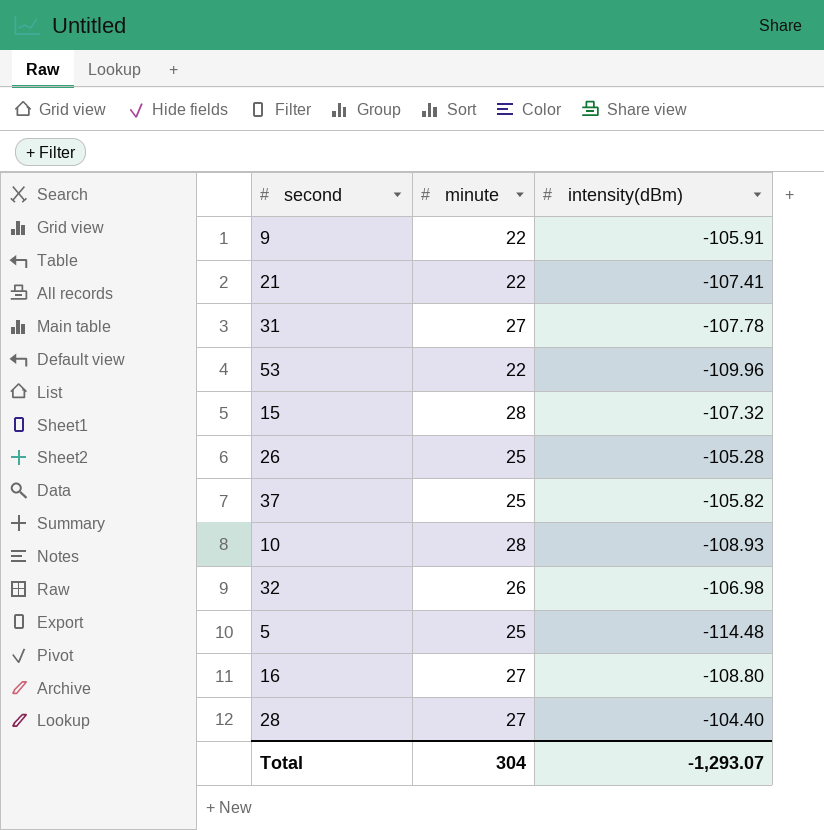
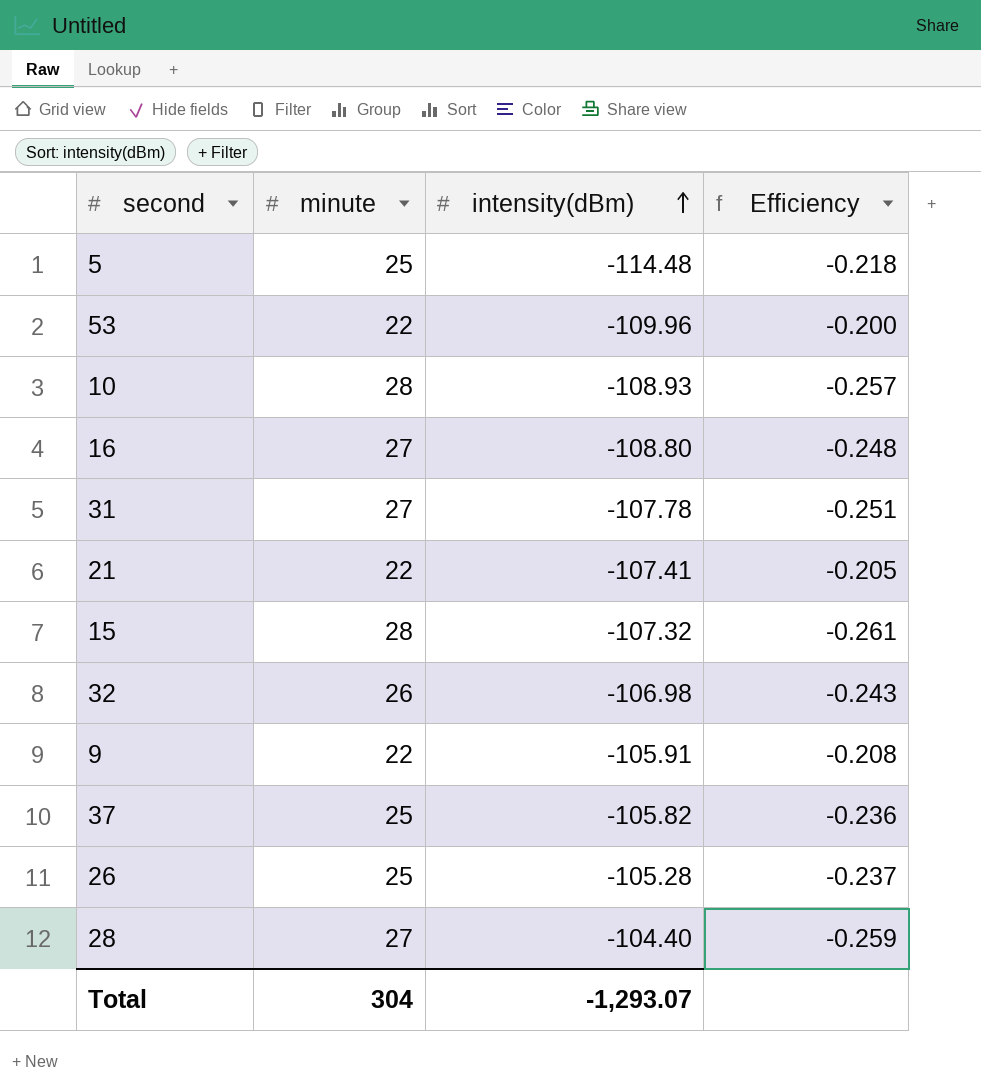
row order: none -> intensity(dBm) ascending
column Efficiency | formula: none -> [minute] / [intensity(dBm)]

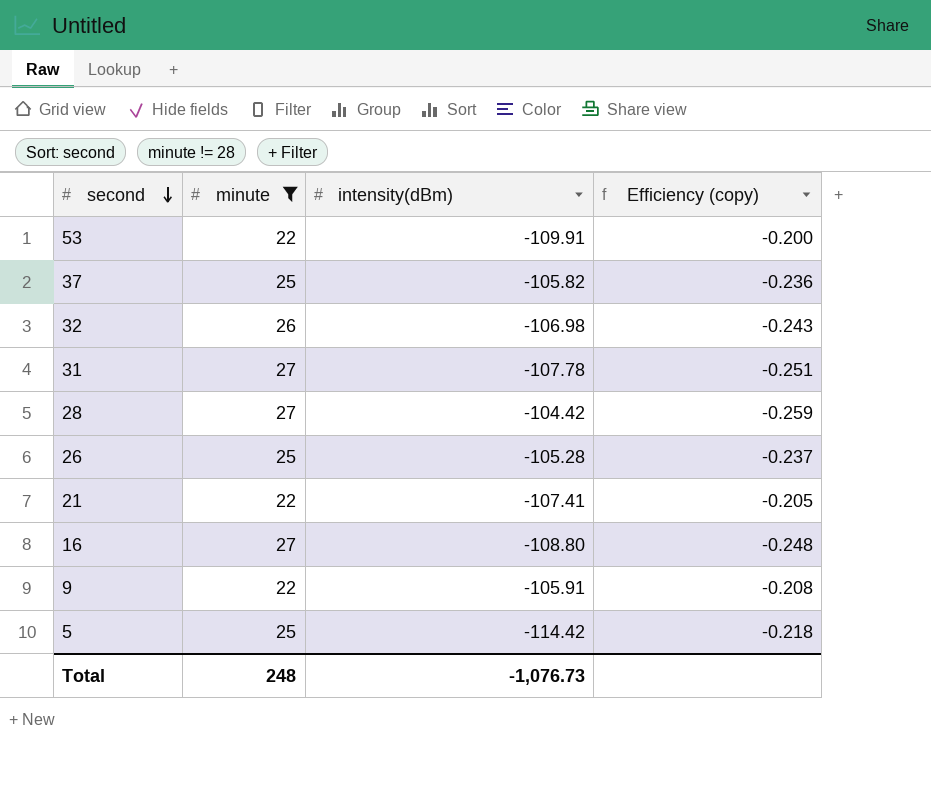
filter: none -> minute != 28
row order: intensity(dBm) ascending -> second descending
column name: Efficiency -> Efficiency (copy)
53 | intensity(dBm): -109.96 -> -109.91
28 | intensity(dBm): -104.40 -> -104.42
5 | intensity(dBm): -114.48 -> -114.42
Total | minute: 304 -> 248
Total | intensity(dBm): -1,293.07 -> -1,076.73

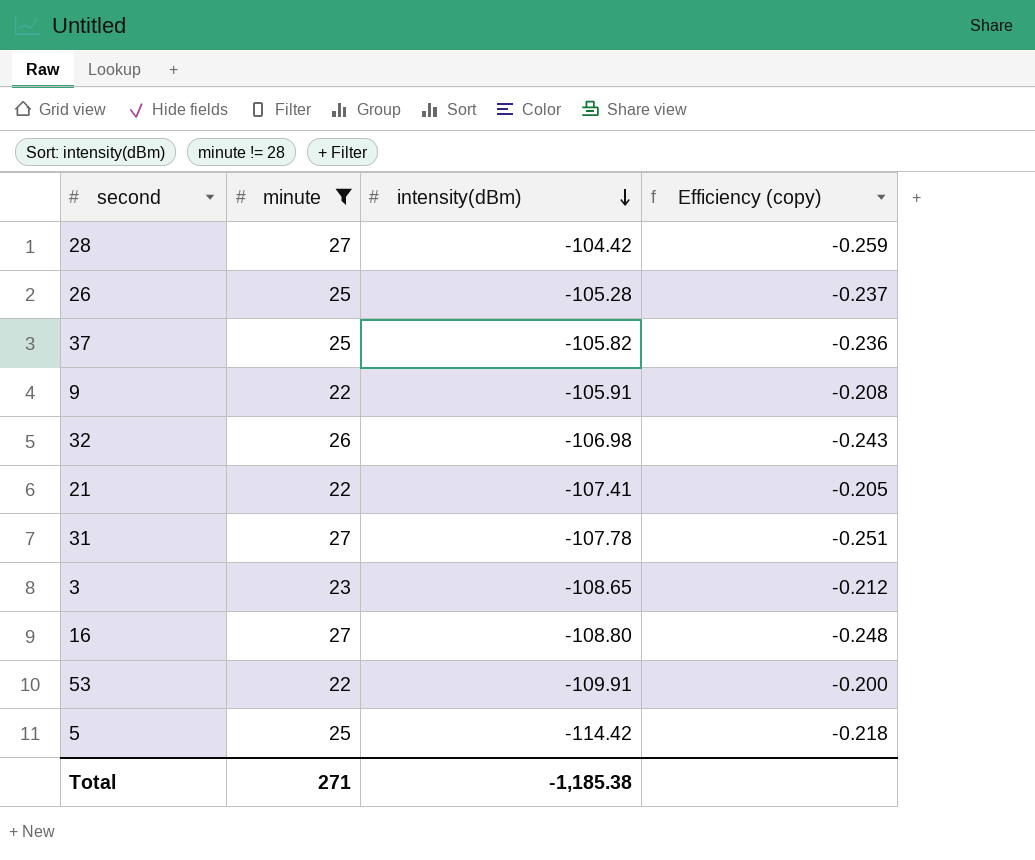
row order: second descending -> intensity(dBm) descending
row 3: none -> 23 | -108.65 | -0.212
Total | minute: 248 -> 271
Total | intensity(dBm): -1,076.73 -> -1,185.38

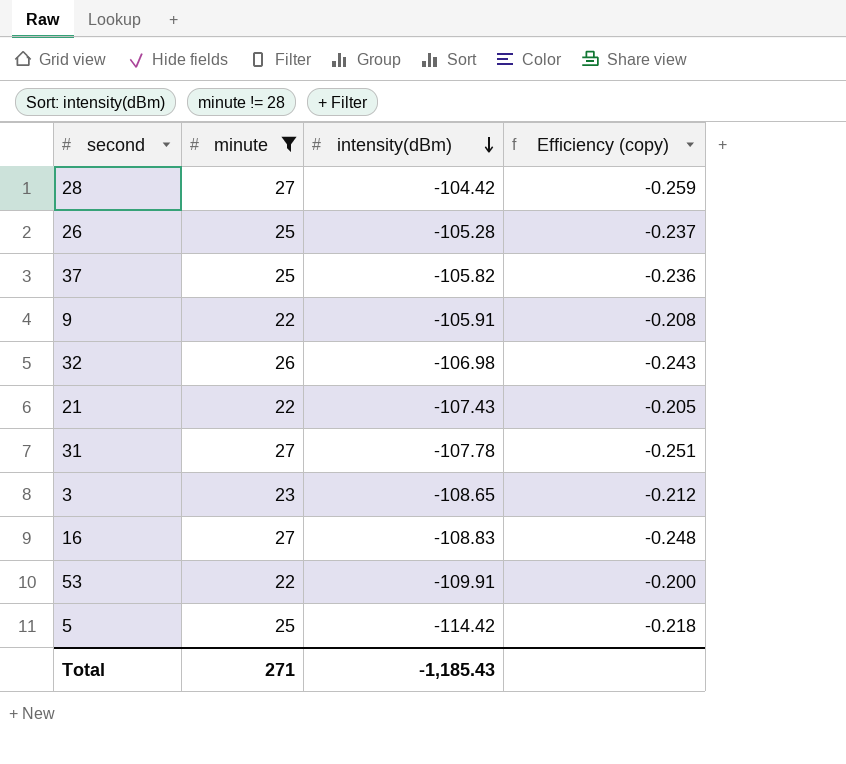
21 | intensity(dBm): -107.41 -> -107.43
16 | intensity(dBm): -108.80 -> -108.83
Total | intensity(dBm): -1,185.38 -> -1,185.43

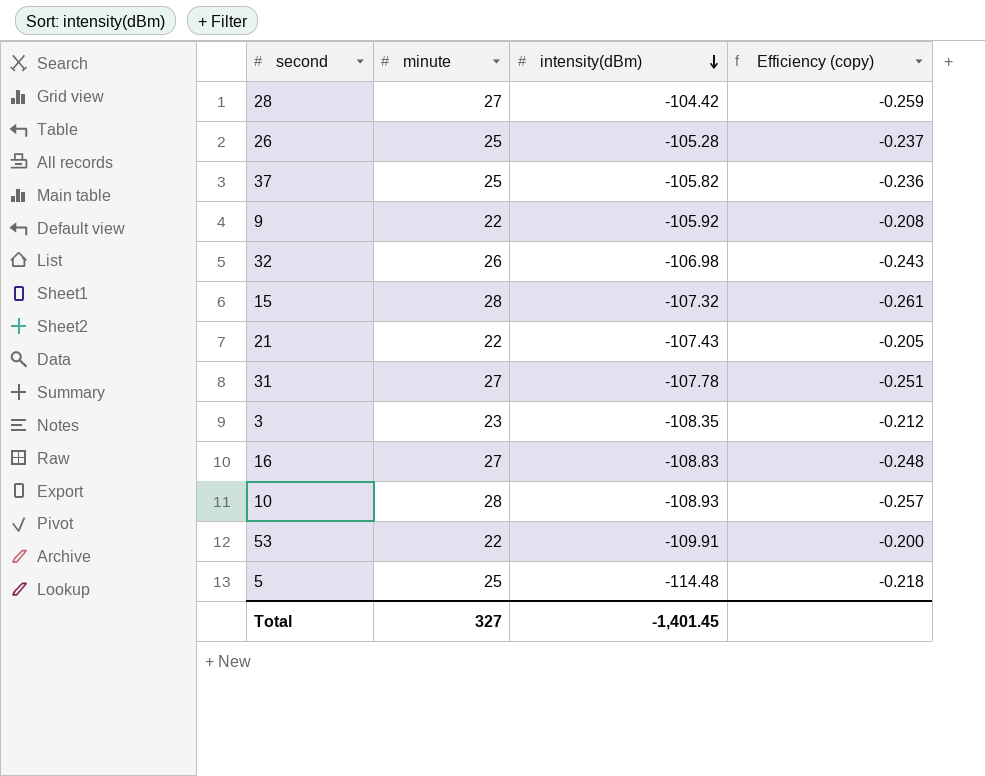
filter: minute != 28 -> none
9 | intensity(dBm): -105.91 -> -105.92
3 | intensity(dBm): -108.65 -> -108.35
5 | intensity(dBm): -114.42 -> -114.48
Total | minute: 271 -> 327
Total | intensity(dBm): -1,185.43 -> -1,401.45

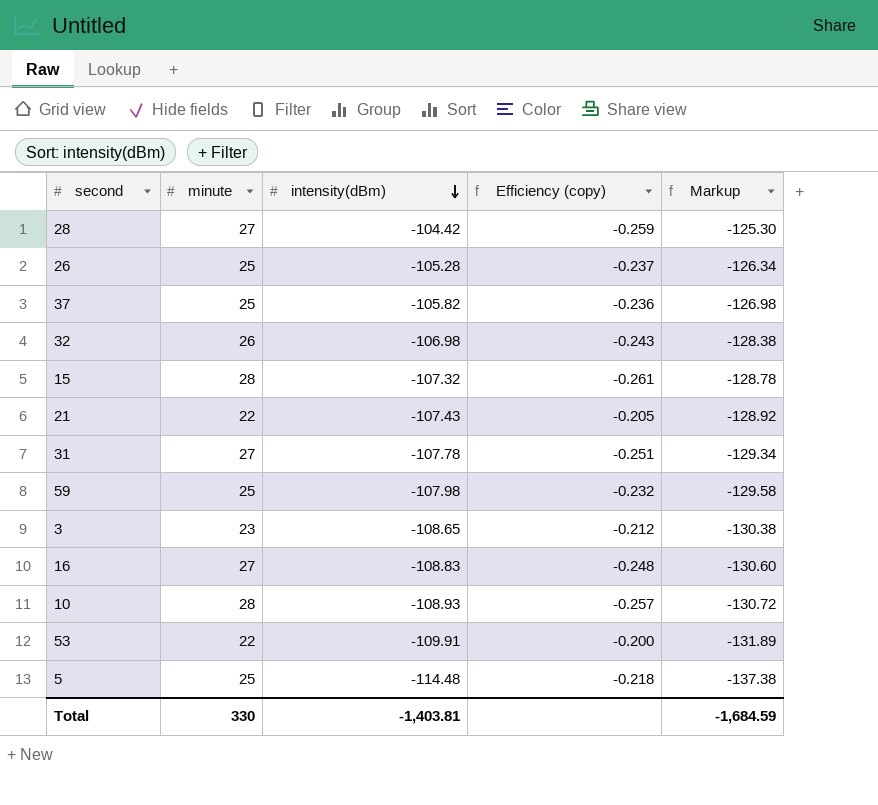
column Markup | formula: none -> [intensity(dBm)] * 1.2
row 9: 22 | -105.92 | -0.208 -> none
row 59: none -> 25 | -107.98 | -0.232 | -129.58
3 | intensity(dBm): -108.35 -> -108.65
Total | minute: 327 -> 330
Total | intensity(dBm): -1,401.45 -> -1,403.81

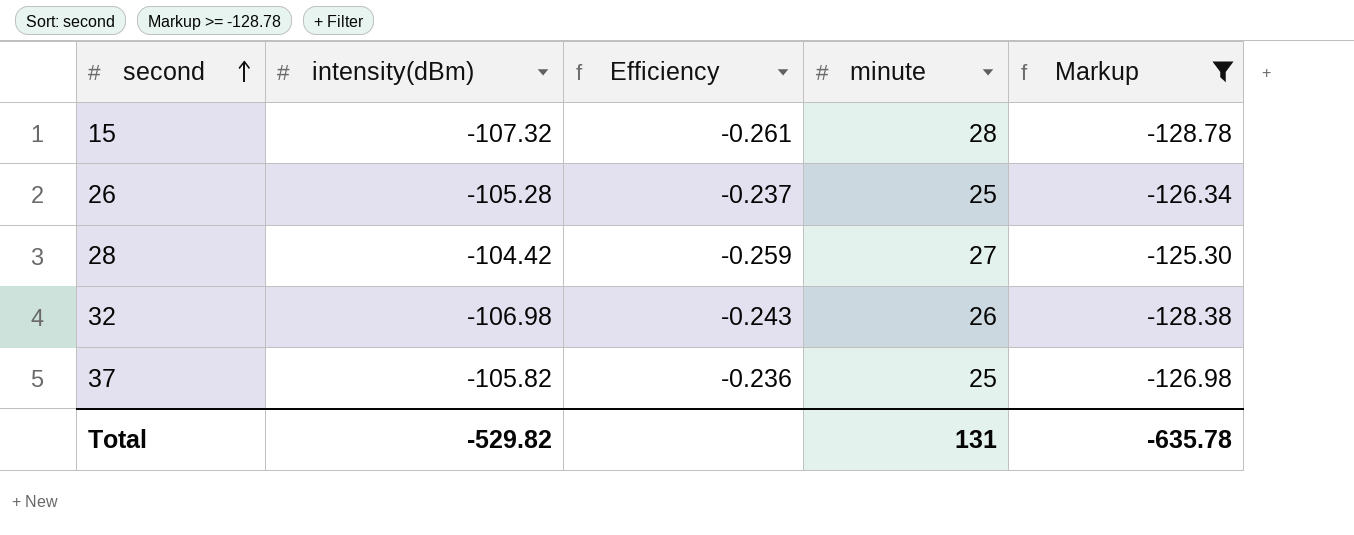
filter: none -> Markup >= -128.78
row order: intensity(dBm) descending -> second ascending
column name: Efficiency (copy) -> Efficiency
column minute | position: 2 -> 4
Total | intensity(dBm): -1,403.81 -> -529.82
Total | minute: 330 -> 131
Total | Markup: -1,684.59 -> -635.78

